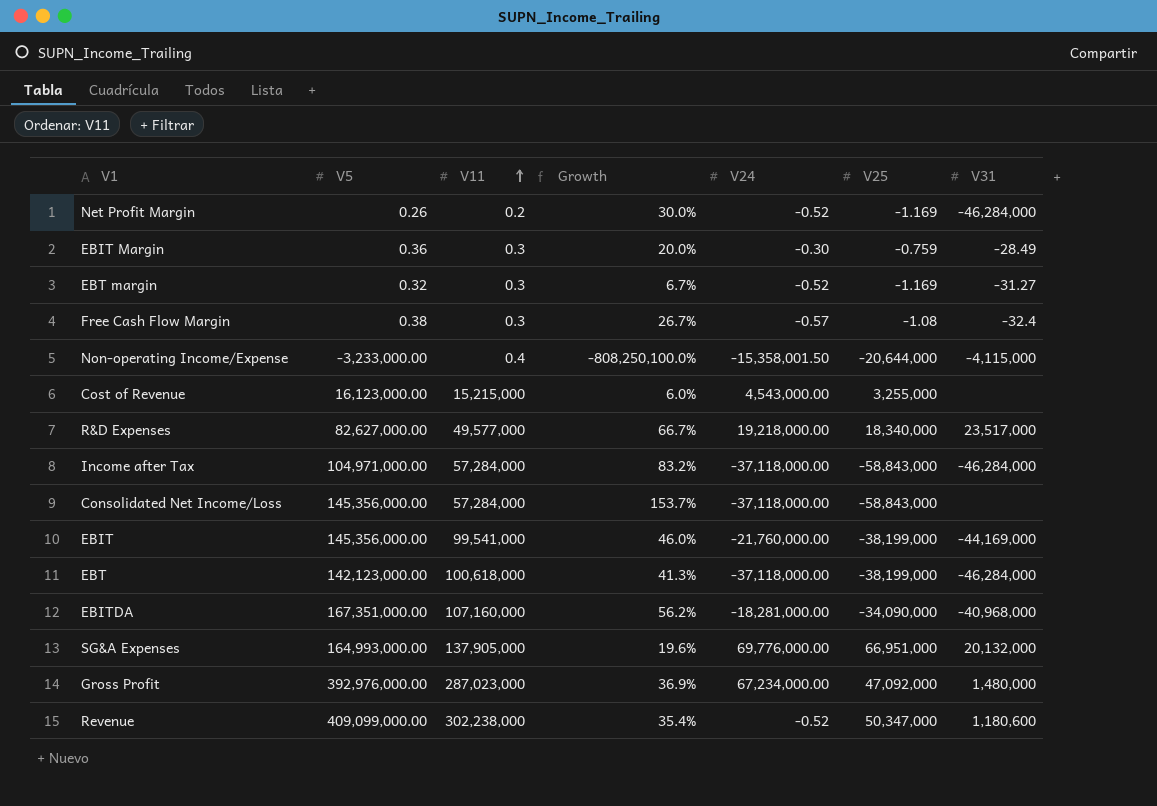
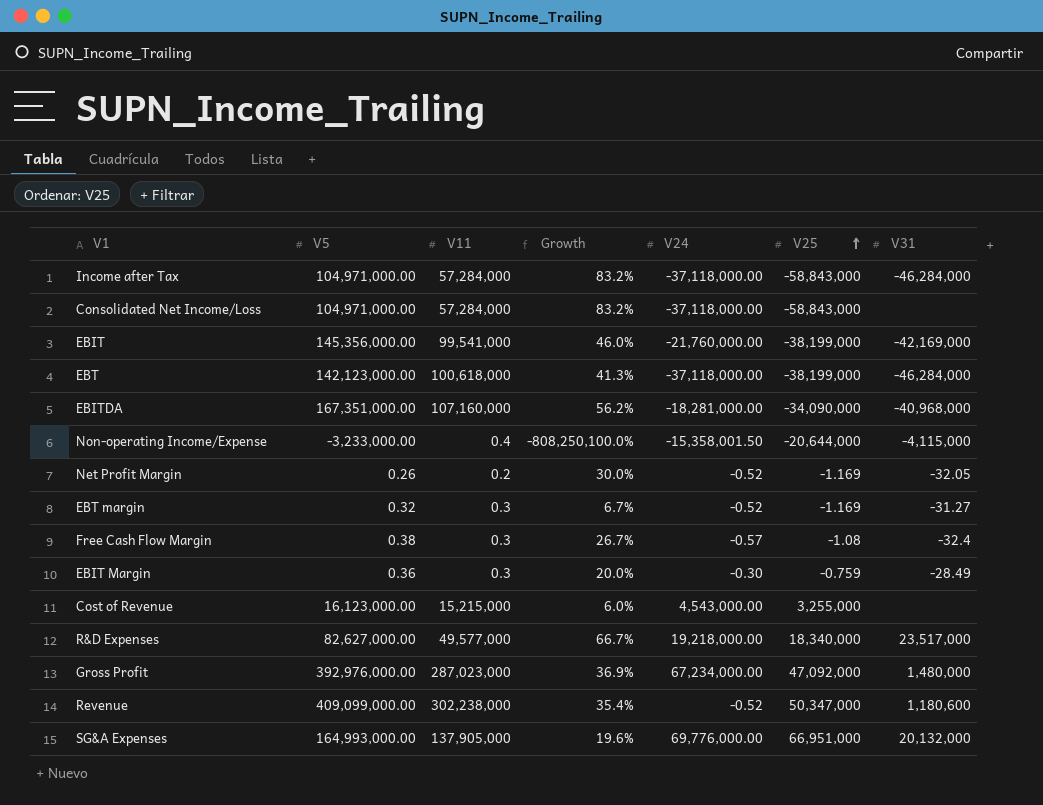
row order: V11 ascending -> V25 ascending
Consolidated Net Income/Loss | V5: 145,356,000.00 -> 104,971,000.00
Consolidated Net Income/Loss | Growth: 153.7% -> 83.2%
EBIT | V31: -44,169,000 -> -42,169,000
Net Profit Margin | V31: -46,284,000 -> -32.05

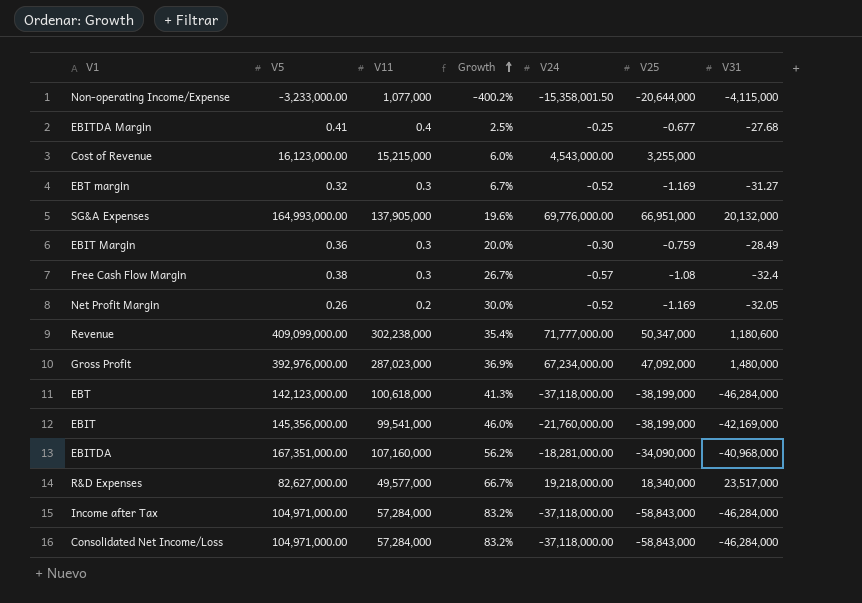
row order: V25 ascending -> Growth ascending
Non-operating Income/Expense | V11: 0.4 -> 1,077,000
Non-operating Income/Expense | Growth: -808,250,100.0% -> -400.2%
row EBITDA Margin: none -> 0.41 | 0.4 | 2.5% | -0.25 | -0.677 | -27.68
Revenue | V24: -0.52 -> 71,777,000.00
Consolidated Net Income/Loss | V31: none -> -46,284,000

